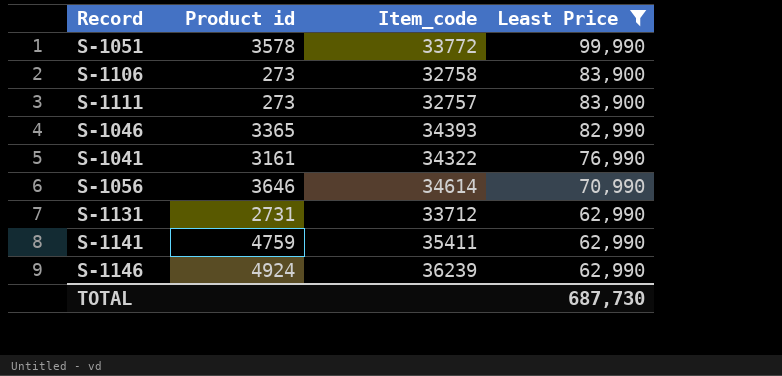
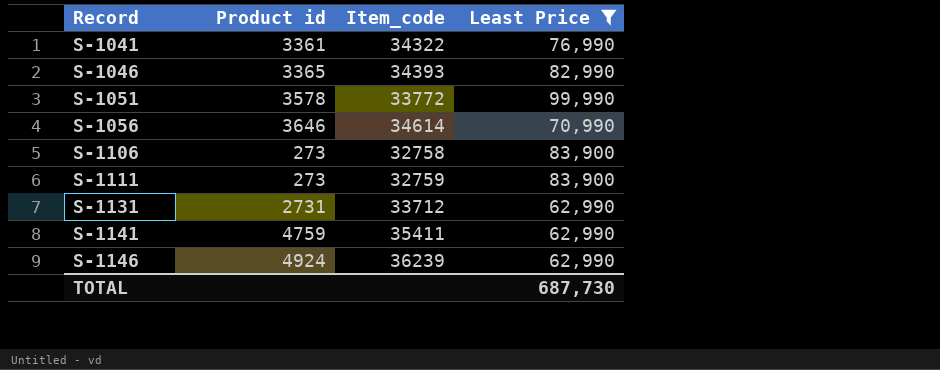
row order: Least Price descending -> Record ascending
S-1041 | Product id: 3161 -> 3361
S-1111 | Item_code: 32757 -> 32759

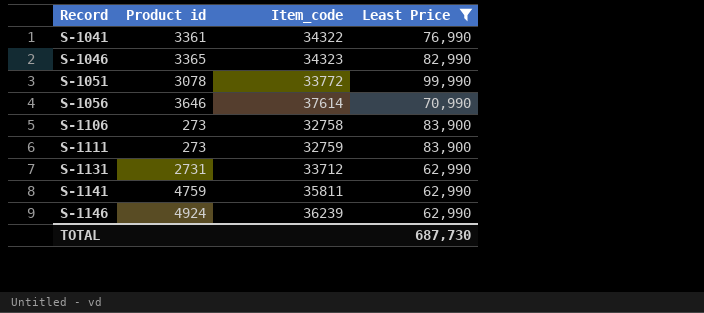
S-1046 | Item_code: 34393 -> 34323
S-1051 | Product id: 3578 -> 3078
S-1056 | Item_code: 34614 -> 37614
S-1141 | Item_code: 35411 -> 35811

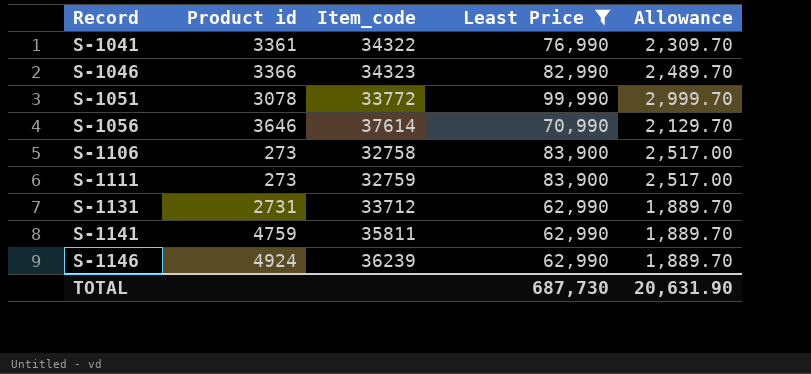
column Allowance | formula: none -> [Least Price] * 0.03
S-1046 | Product id: 3365 -> 3366

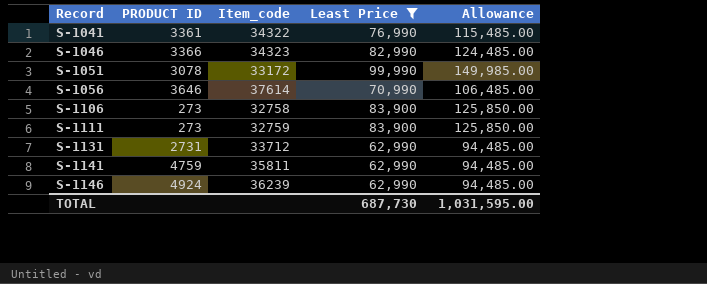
column name: Product id -> PRODUCT ID
column Allowance | formula: [Least Price] * 0.03 -> [Least Price] * 1.5
S-1051 | Item_code: 33772 -> 33172
TOTAL | Allowance: 20,631.90 -> 1,031,595.00

